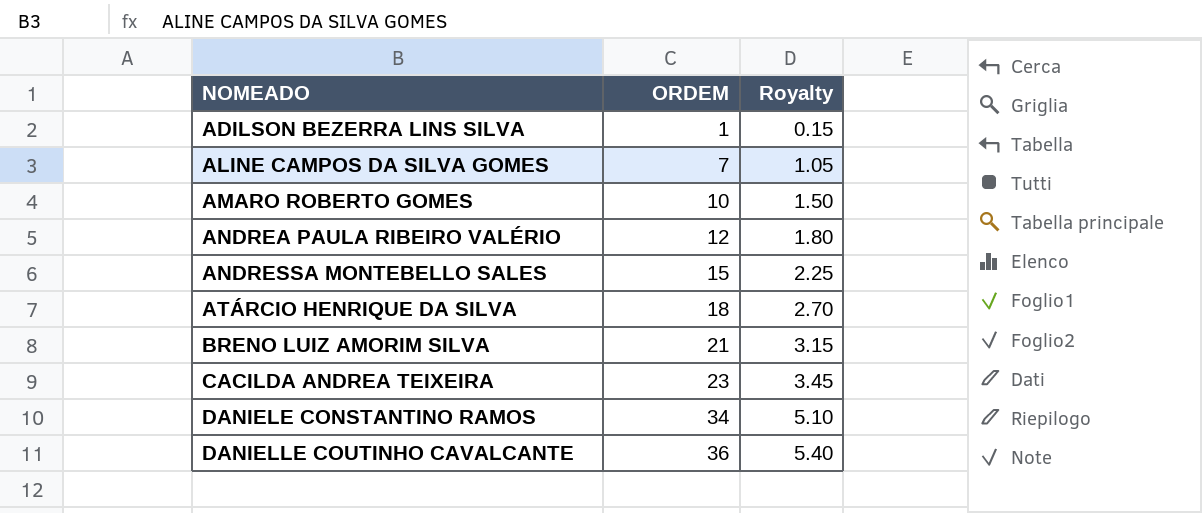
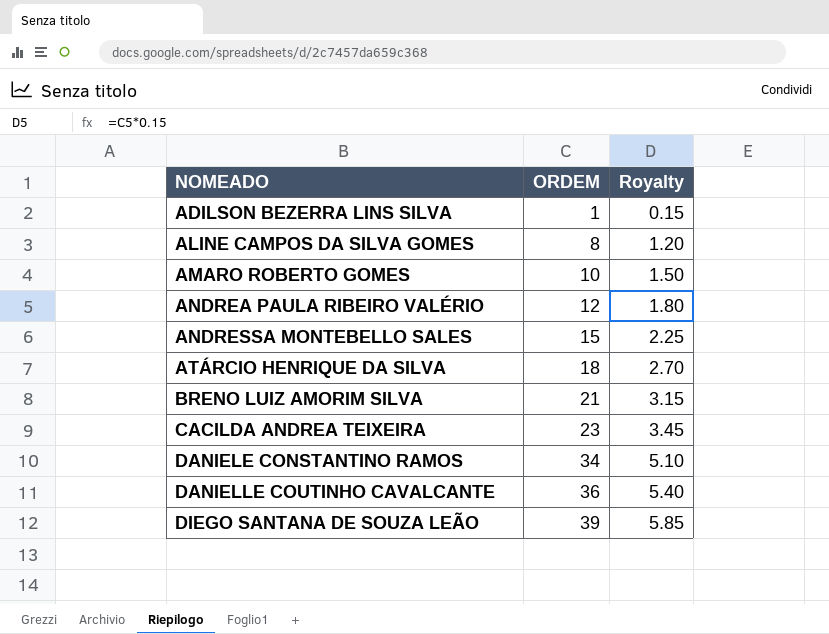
ALINE CAMPOS DA SILVA GOMES | ORDEM: 7 -> 8
ALINE CAMPOS DA SILVA GOMES | Royalty: 1.05 -> 1.20
row DIEGO SANTANA DE SOUZA LEÃO: none -> 39 | 5.85

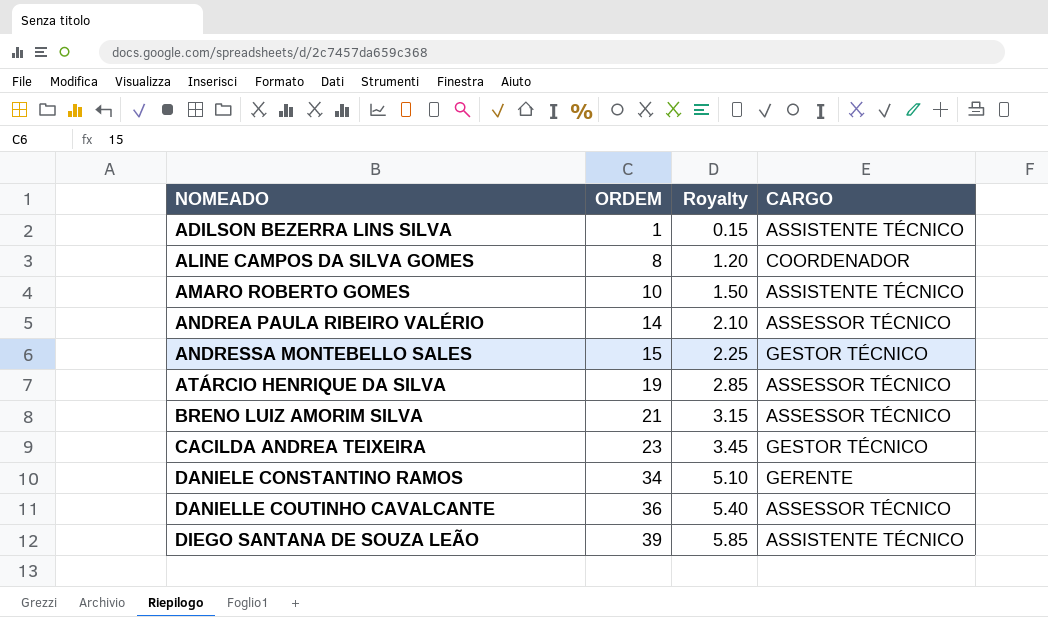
column CARGO | position: none -> 4
ANDREA PAULA RIBEIRO VALÉRIO | ORDEM: 12 -> 14
ANDREA PAULA RIBEIRO VALÉRIO | Royalty: 1.80 -> 2.10
ATÁRCIO HENRIQUE DA SILVA | ORDEM: 18 -> 19
ATÁRCIO HENRIQUE DA SILVA | Royalty: 2.70 -> 2.85

